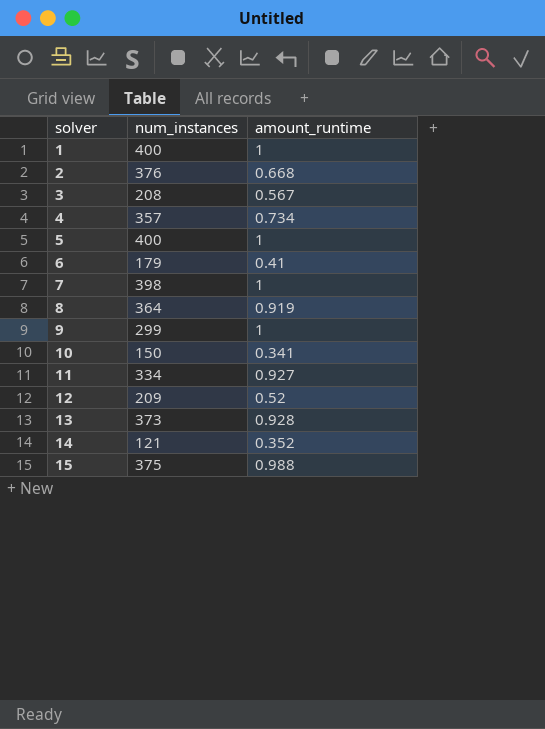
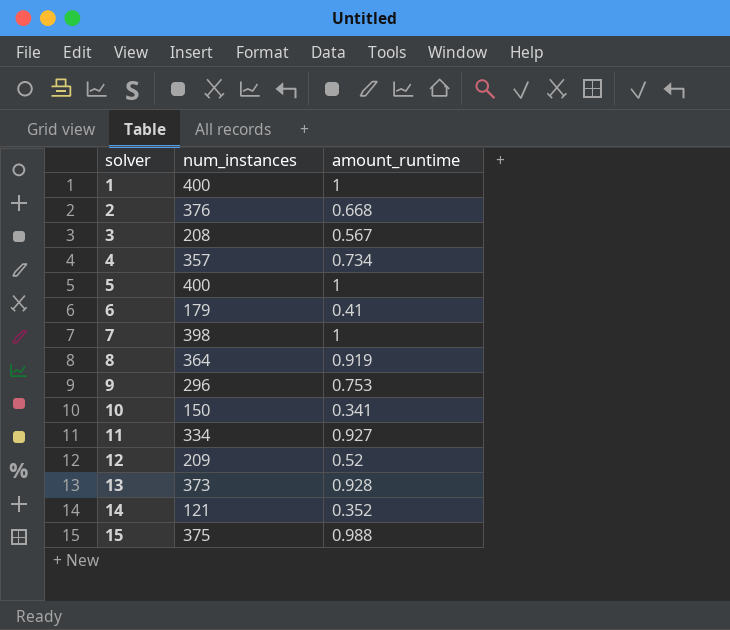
9 | num_instances: 299 -> 296
9 | amount_runtime: 1 -> 0.753

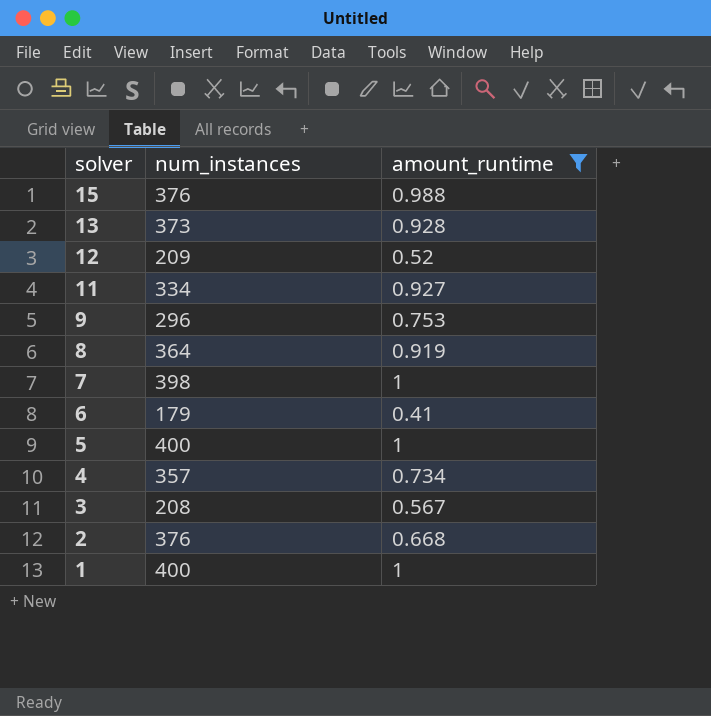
filter: none -> amount_runtime >= 0.41
row order: solver ascending -> solver descending
15 | num_instances: 375 -> 376

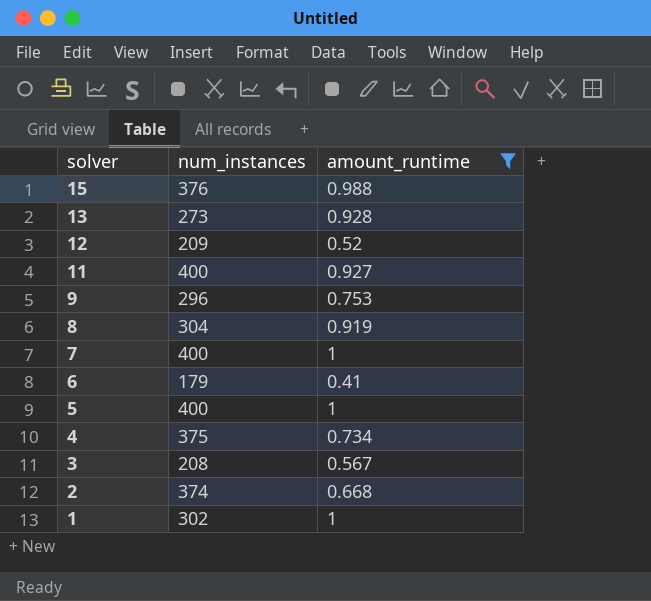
13 | num_instances: 373 -> 273
11 | num_instances: 334 -> 400
8 | num_instances: 364 -> 304
7 | num_instances: 398 -> 400
4 | num_instances: 357 -> 375
2 | num_instances: 376 -> 374
1 | num_instances: 400 -> 302

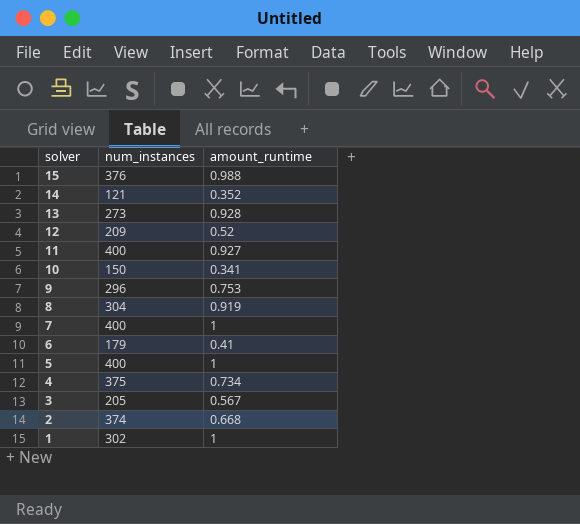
filter: amount_runtime >= 0.41 -> none
3 | num_instances: 208 -> 205

